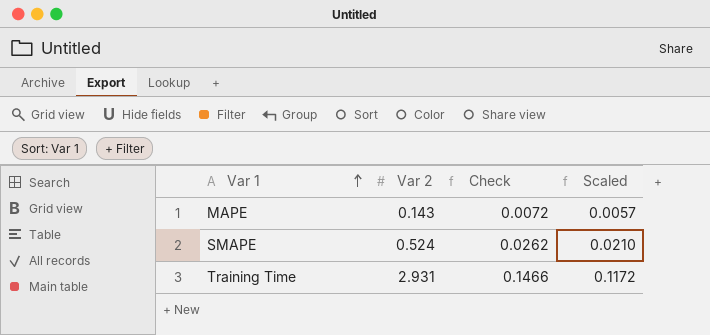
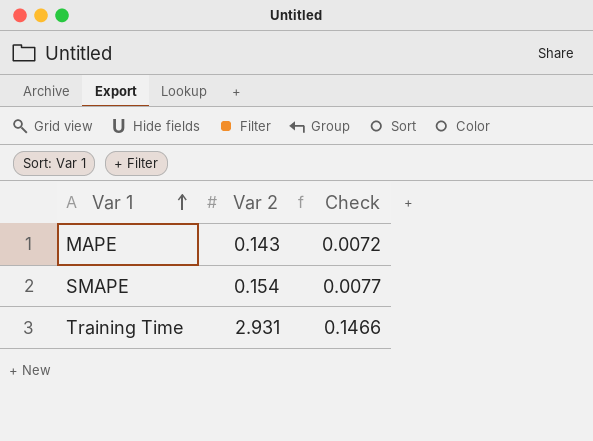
column Scaled | formula: [Var 2] * 0.04 -> none
SMAPE | Var 2: 0.524 -> 0.154
SMAPE | Check: 0.0262 -> 0.0077

